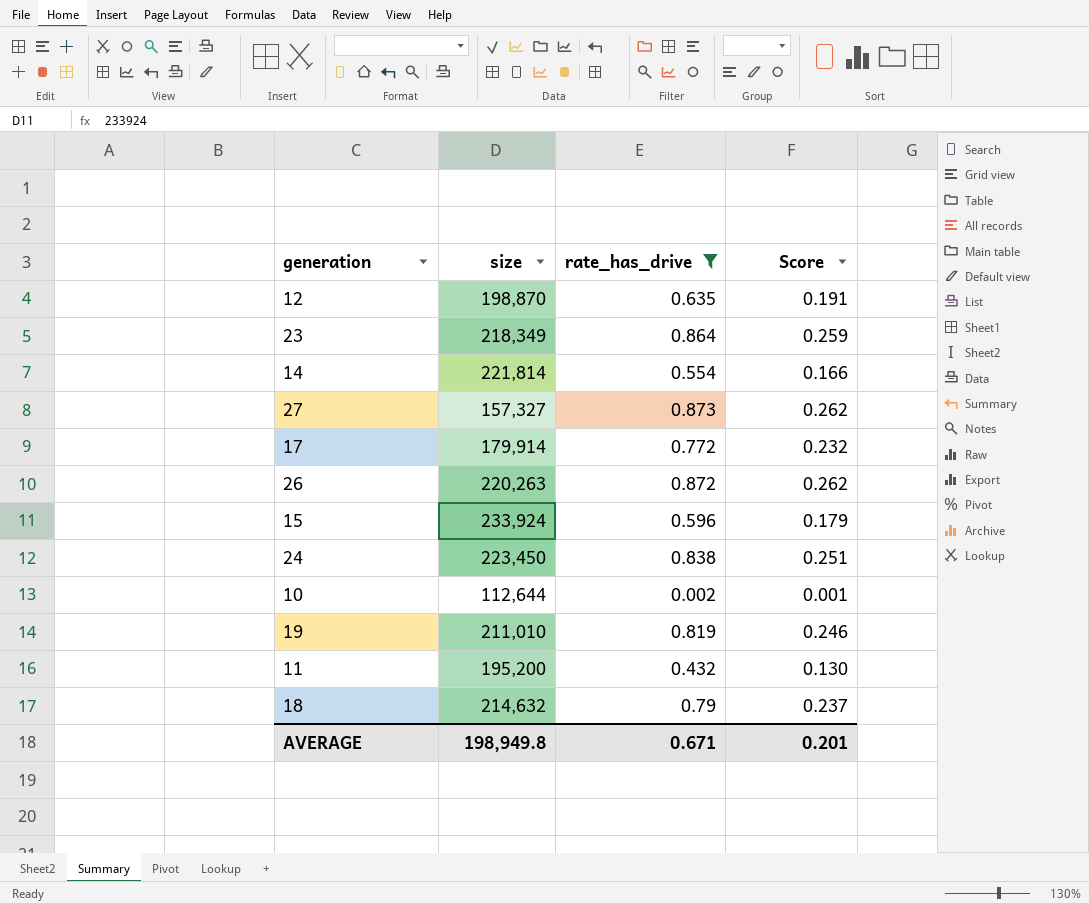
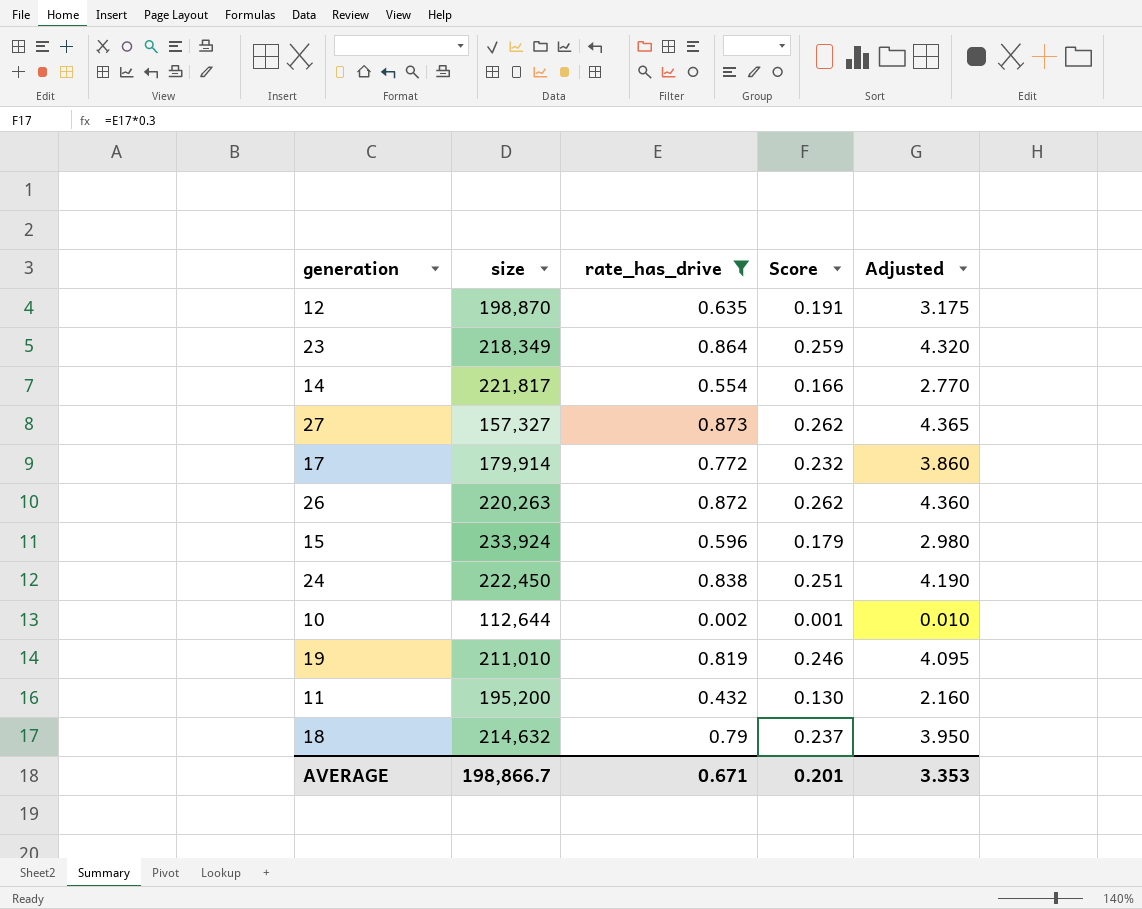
column Adjusted | formula: none -> [rate_has_drive] * 5
14 | size: 221,814 -> 221,817
24 | size: 223,450 -> 222,450
AVERAGE | size: 198,949.8 -> 198,866.7

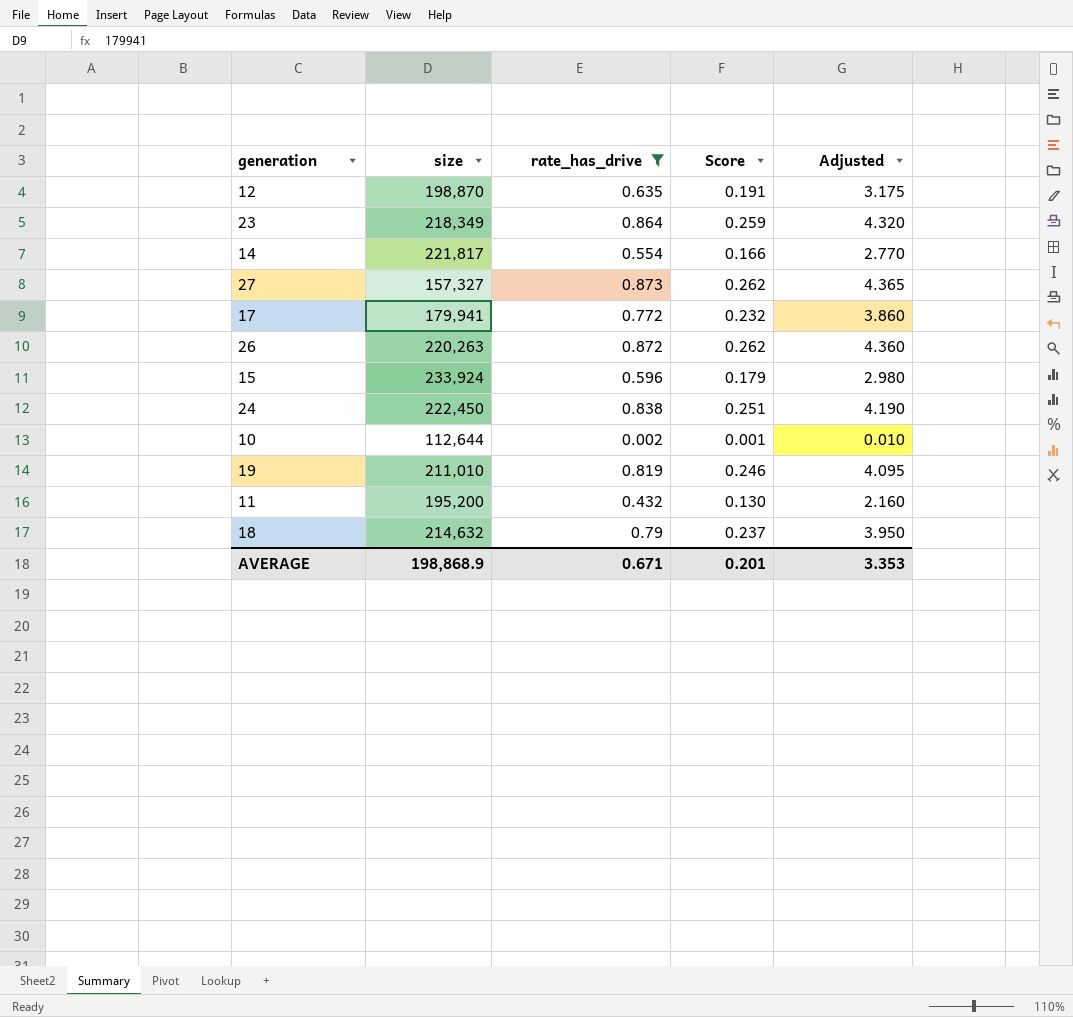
17 | size: 179,914 -> 179,941
AVERAGE | size: 198,866.7 -> 198,868.9

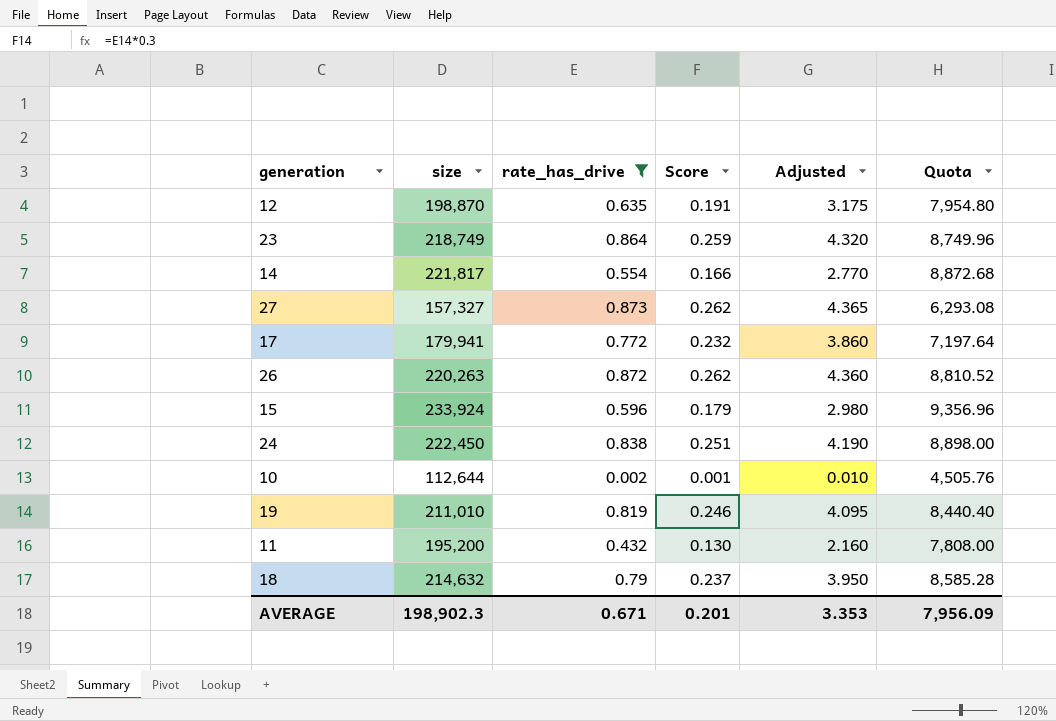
column Quota | formula: none -> [size] * 0.04
23 | size: 218,349 -> 218,749
AVERAGE | size: 198,868.9 -> 198,902.3

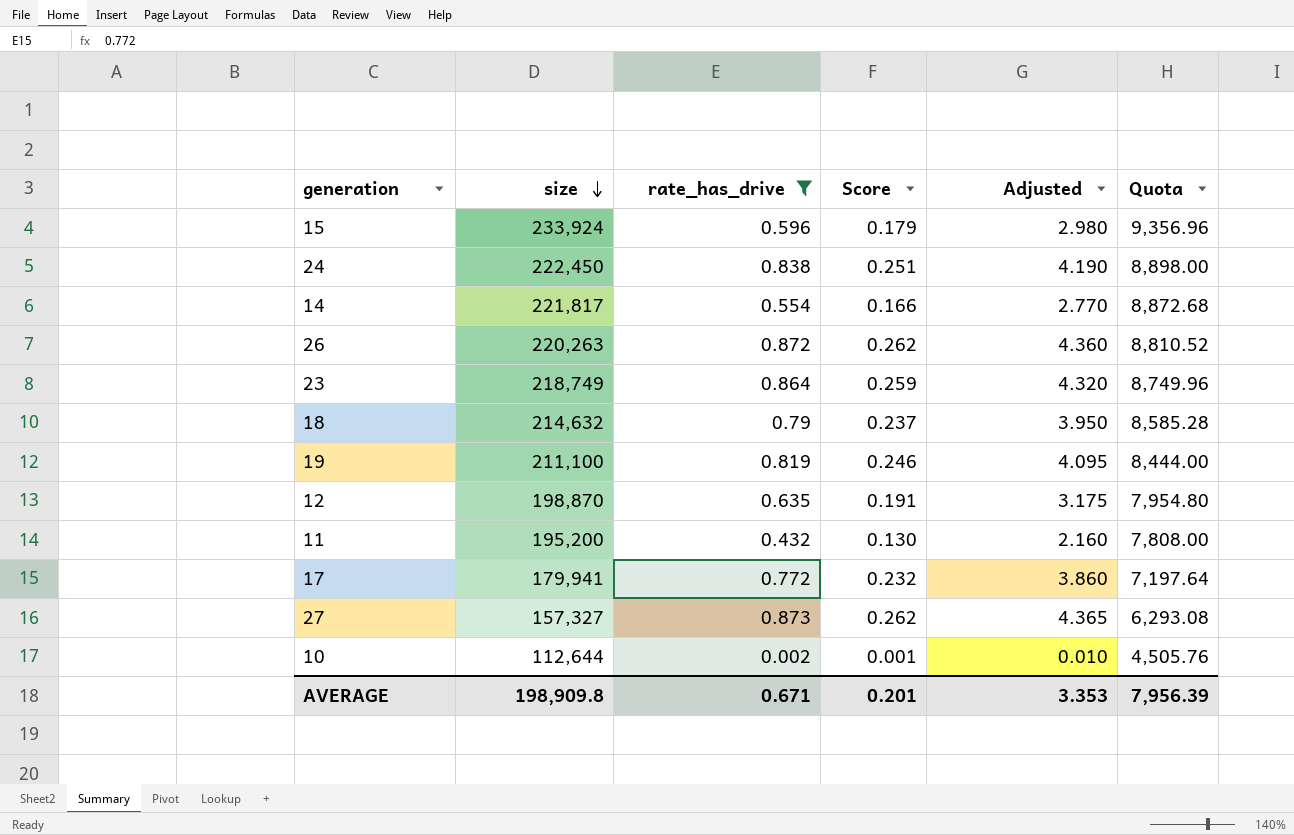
row order: none -> size descending
19 | size: 211,010 -> 211,100
19 | Quota: 8,440.40 -> 8,444.00
AVERAGE | size: 198,902.3 -> 198,909.8
AVERAGE | Quota: 7,956.09 -> 7,956.39

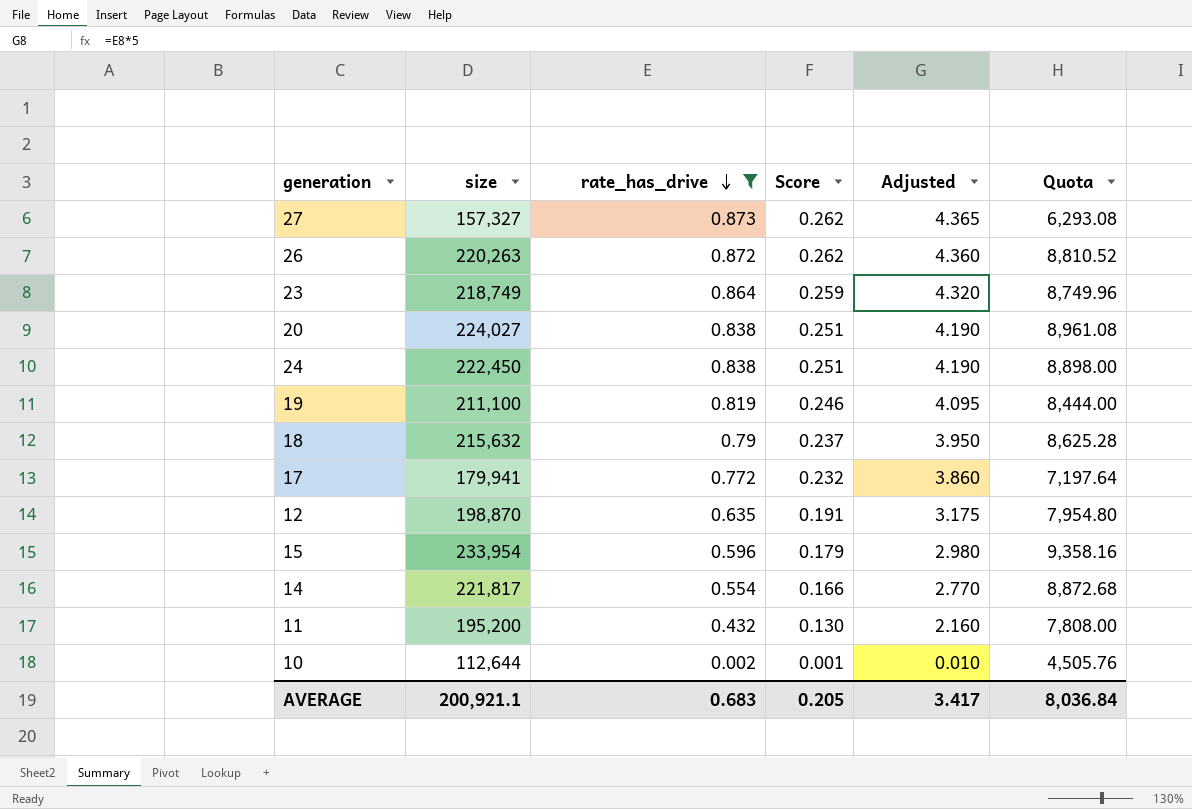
row order: size descending -> rate_has_drive descending
row 20: none -> 224,027 | 0.838 | 0.251 | 4.190 | 8,961.08
18 | size: 214,632 -> 215,632
18 | Quota: 8,585.28 -> 8,625.28
15 | size: 233,924 -> 233,954
15 | Quota: 9,356.96 -> 9,358.16
AVERAGE | size: 198,909.8 -> 200,921.1
AVERAGE | rate_has_drive: 0.671 -> 0.683
AVERAGE | Score: 0.201 -> 0.205
AVERAGE | Adjusted: 3.353 -> 3.417
AVERAGE | Quota: 7,956.39 -> 8,036.84

